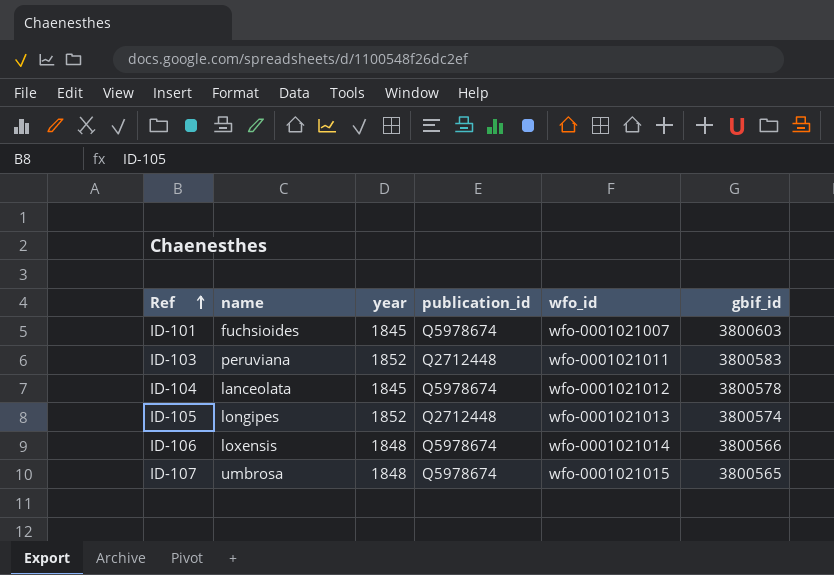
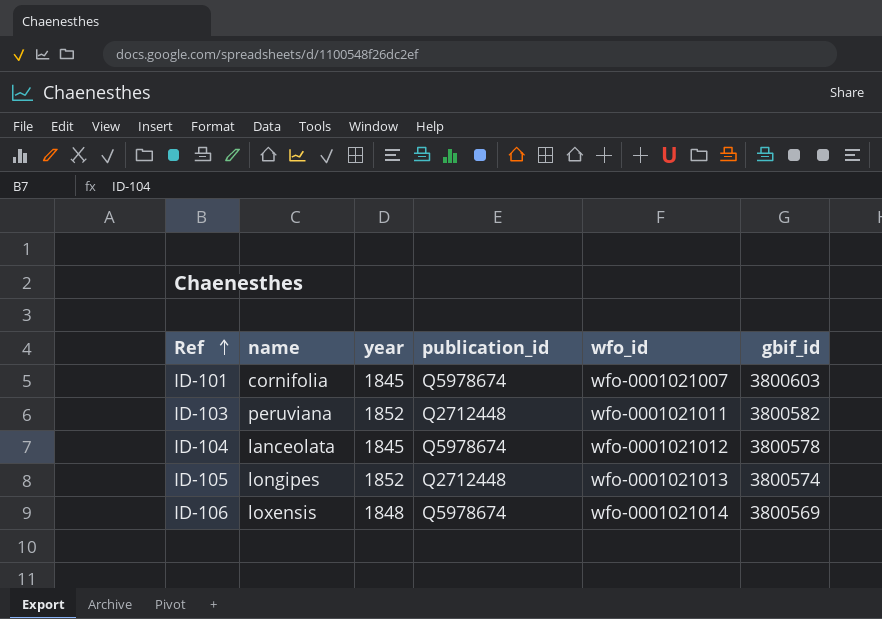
row ID-107: umbrosa | 1848 | Q5978674 | wfo-0001021015 | 3800565 -> none
ID-101 | name: fuchsioides -> cornifolia
ID-103 | gbif_id: 3800583 -> 3800582
ID-106 | gbif_id: 3800566 -> 3800569

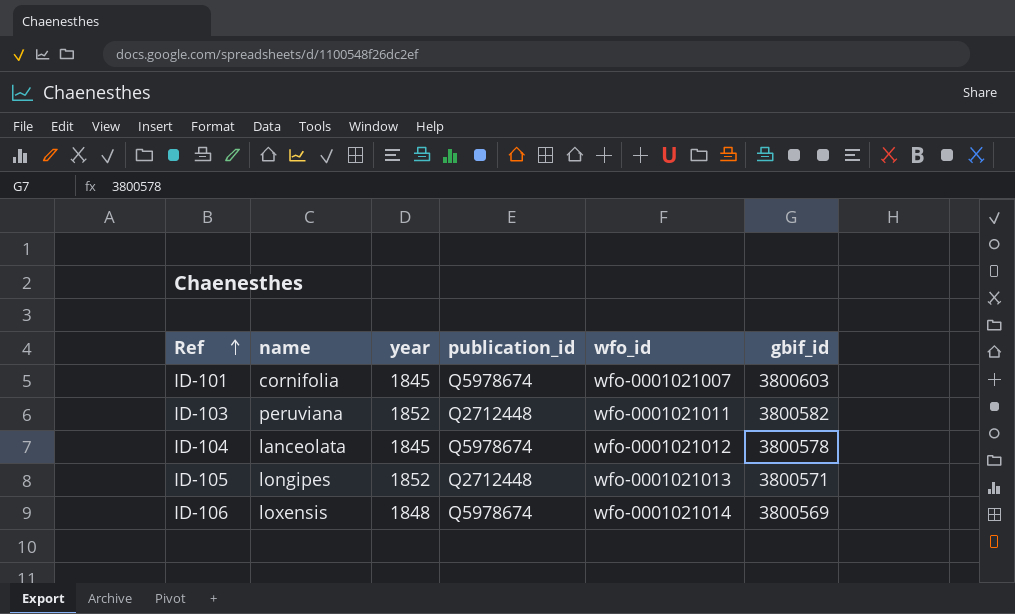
ID-105 | gbif_id: 3800574 -> 3800571

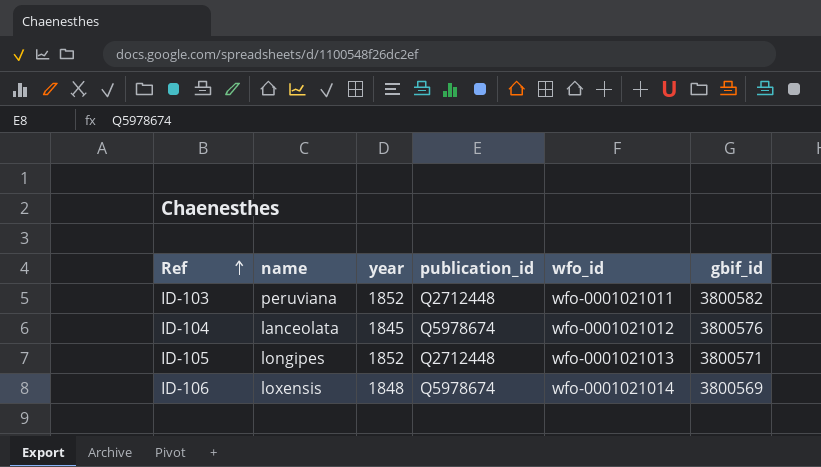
row ID-101: cornifolia | 1845 | Q5978674 | wfo-0001021007 | 3800603 -> none
ID-104 | gbif_id: 3800578 -> 3800576

